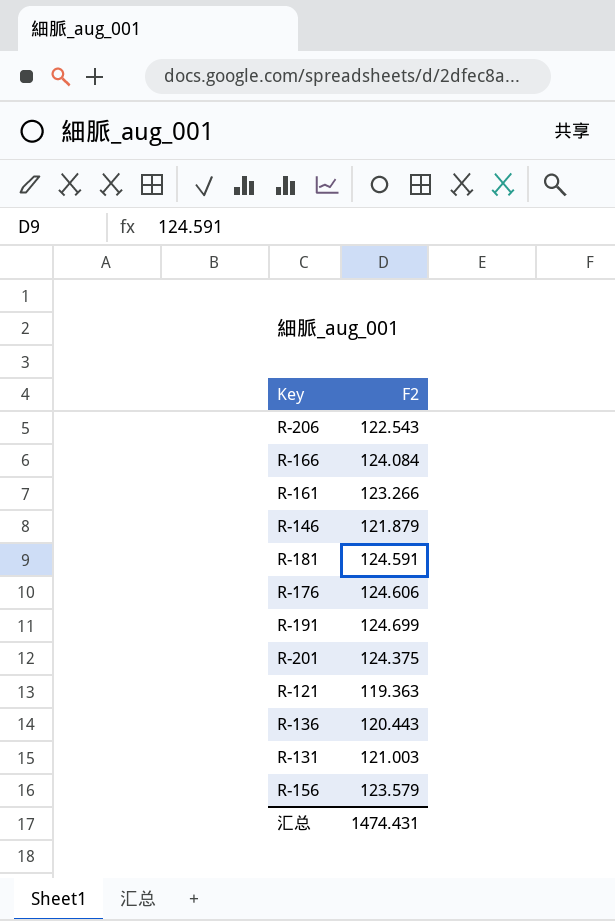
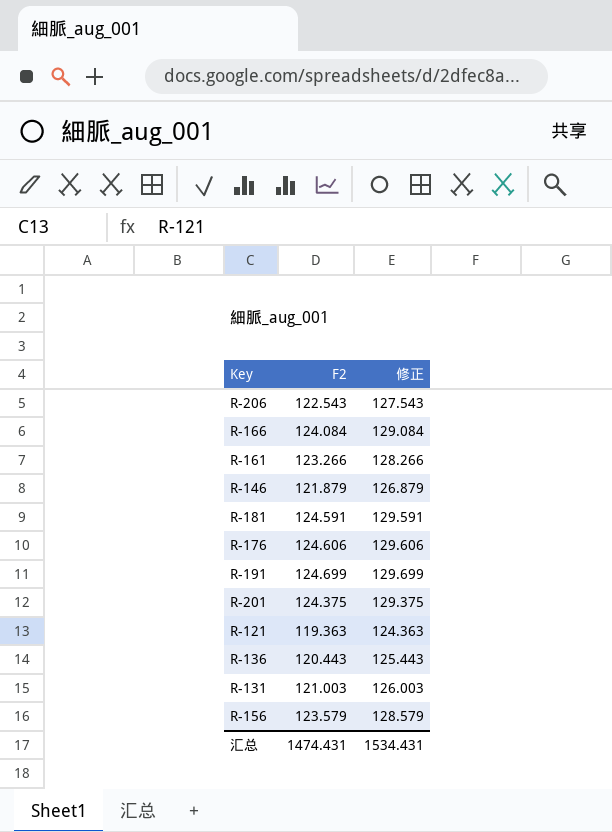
column 修正 | formula: none -> [F2] + 5

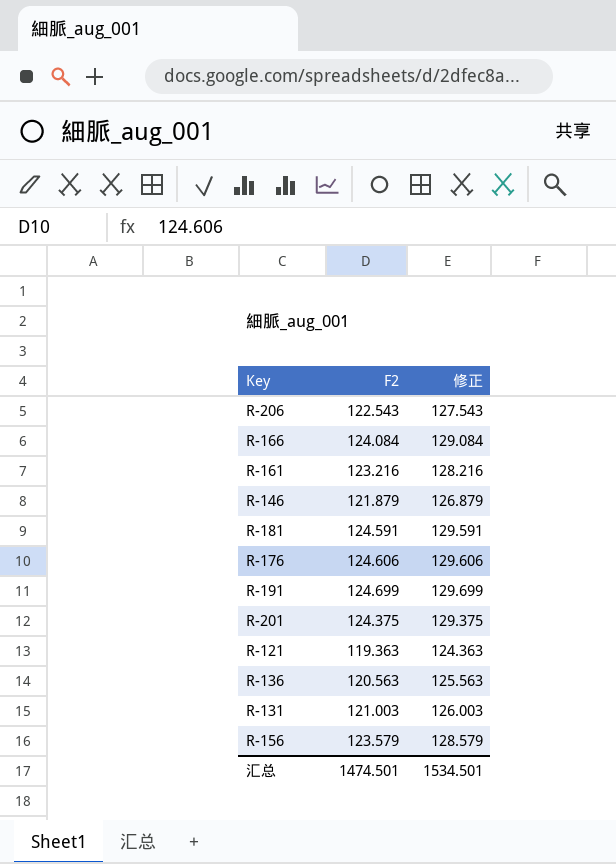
R-161 | F2: 123.266 -> 123.216
R-161 | 修正: 128.266 -> 128.216
R-136 | F2: 120.443 -> 120.563
R-136 | 修正: 125.443 -> 125.563
汇总 | F2: 1474.431 -> 1474.501
汇总 | 修正: 1534.431 -> 1534.501

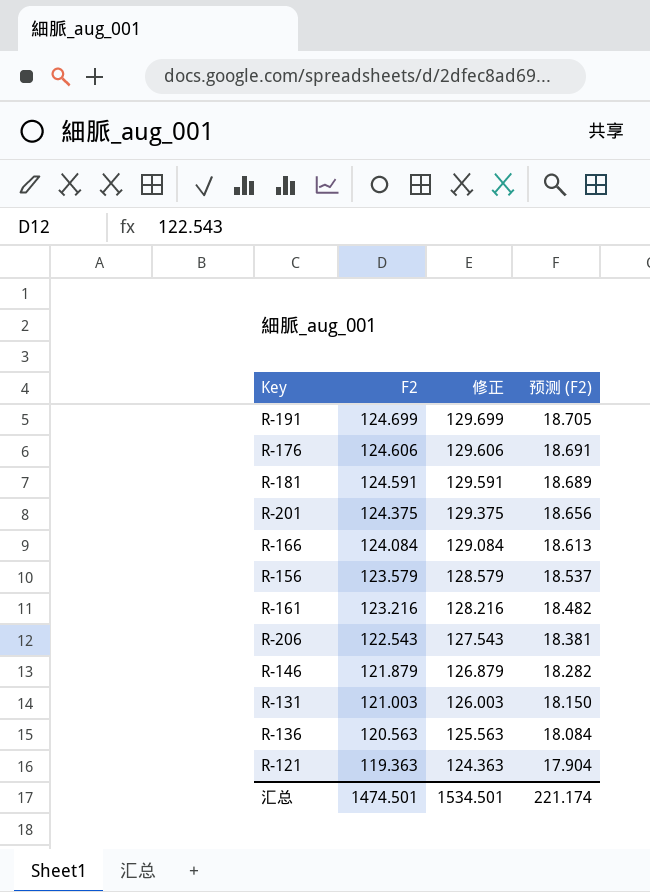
row order: none -> F2 descending
column 预测 (F2) | formula: none -> [F2] * 0.15

